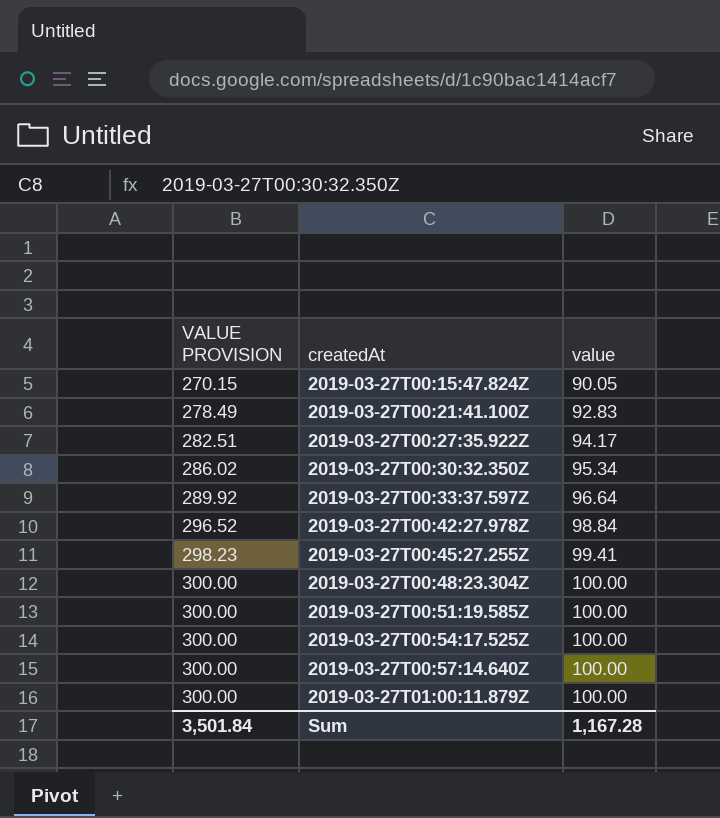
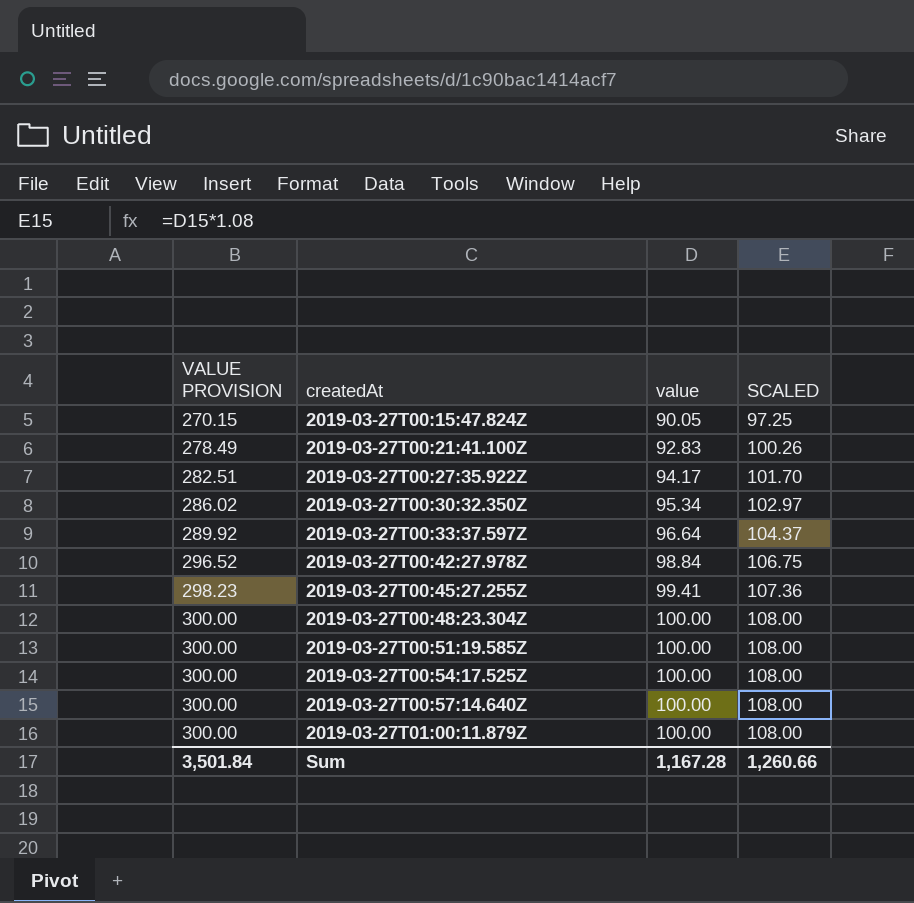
column SCALED | formula: none -> [value] * 1.08

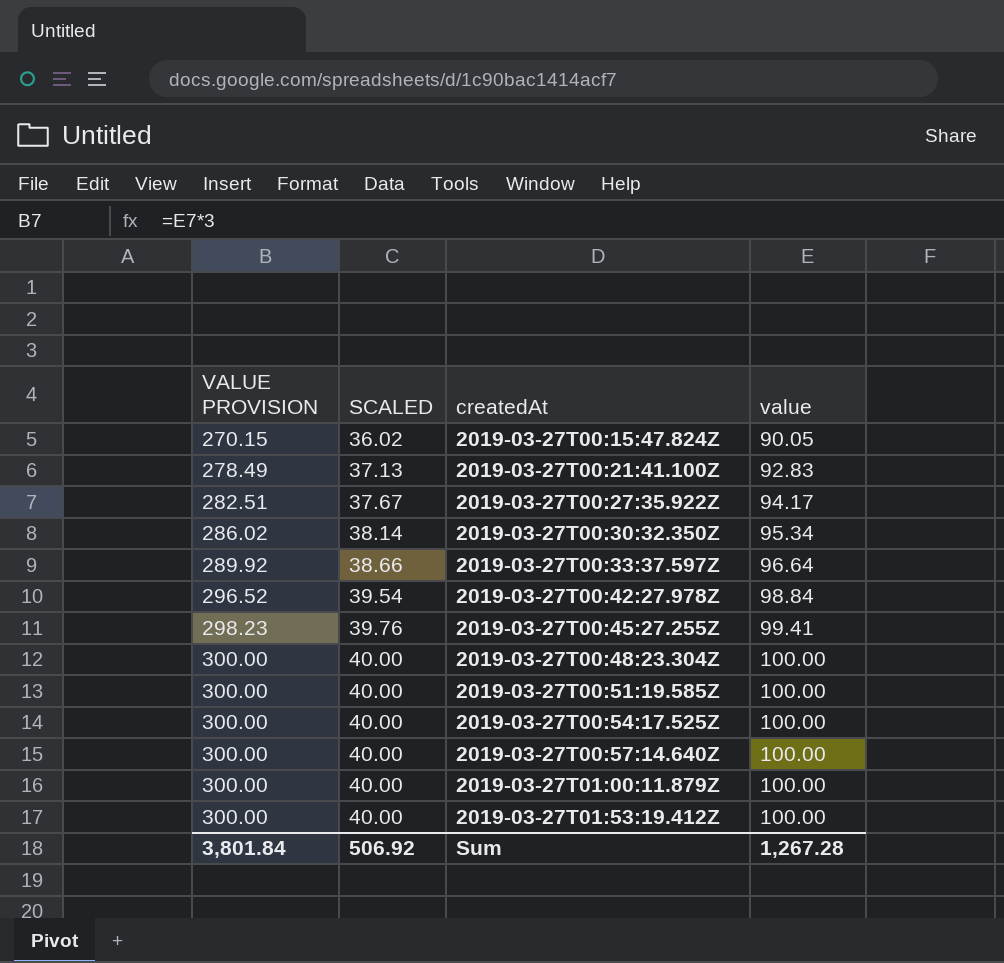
column SCALED | formula: [value] * 1.08 -> [value] * 0.4
column SCALED | position: 4 -> 2
row 2019-03-27T01:53:19.412Z: none -> 300.00 | 40.00 | 100.00
Sum | VALUE PROVISION: 3,501.84 -> 3,801.84
Sum | SCALED: 1,260.66 -> 506.92
Sum | value: 1,167.28 -> 1,267.28

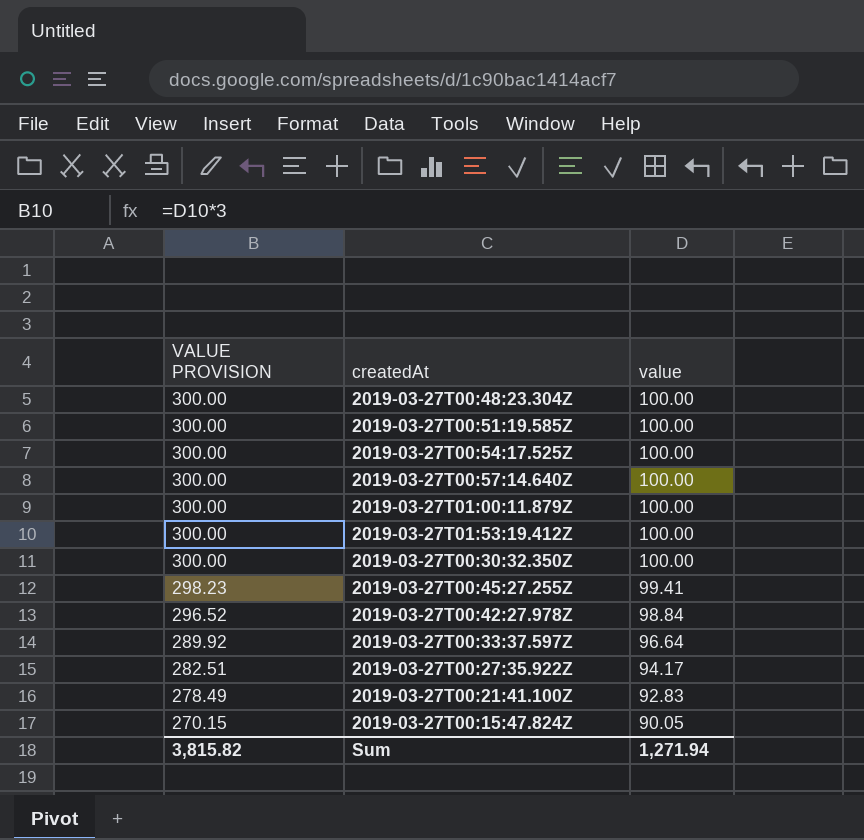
row order: VALUE PROVISION ascending -> VALUE PROVISION descending
column SCALED | formula: [value] * 0.4 -> none
2019-03-27T00:30:32.350Z | VALUE PROVISION: 286.02 -> 300.00
2019-03-27T00:30:32.350Z | value: 95.34 -> 100.00
Sum | VALUE PROVISION: 3,801.84 -> 3,815.82
Sum | value: 1,267.28 -> 1,271.94

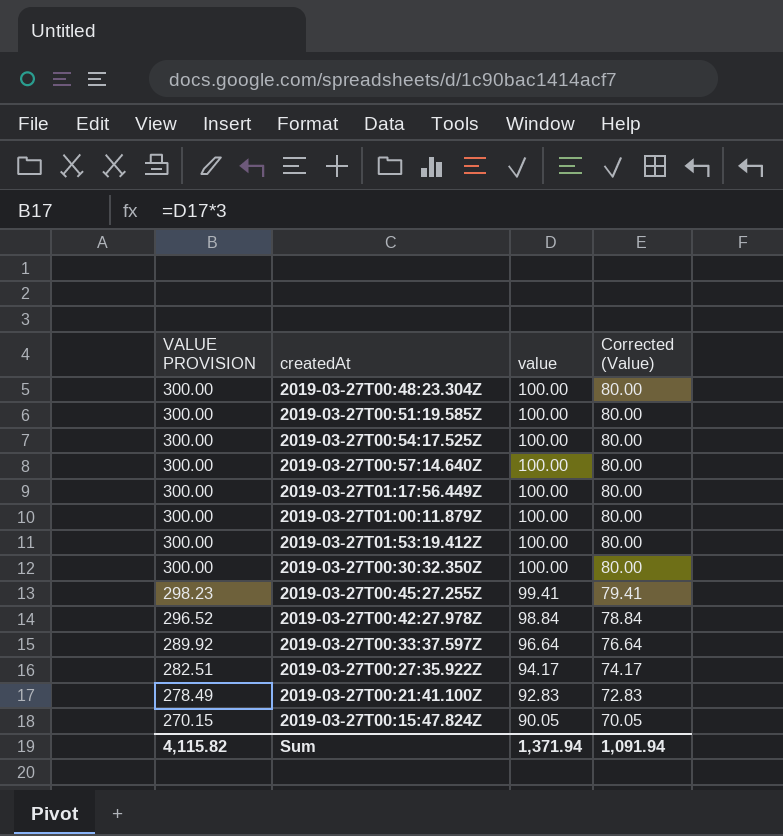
column Corrected (Value) | formula: none -> [value] - 20
row 2019-03-27T01:17:56.449Z: none -> 300.00 | 100.00 | 80.00
Sum | VALUE PROVISION: 3,815.82 -> 4,115.82
Sum | value: 1,271.94 -> 1,371.94

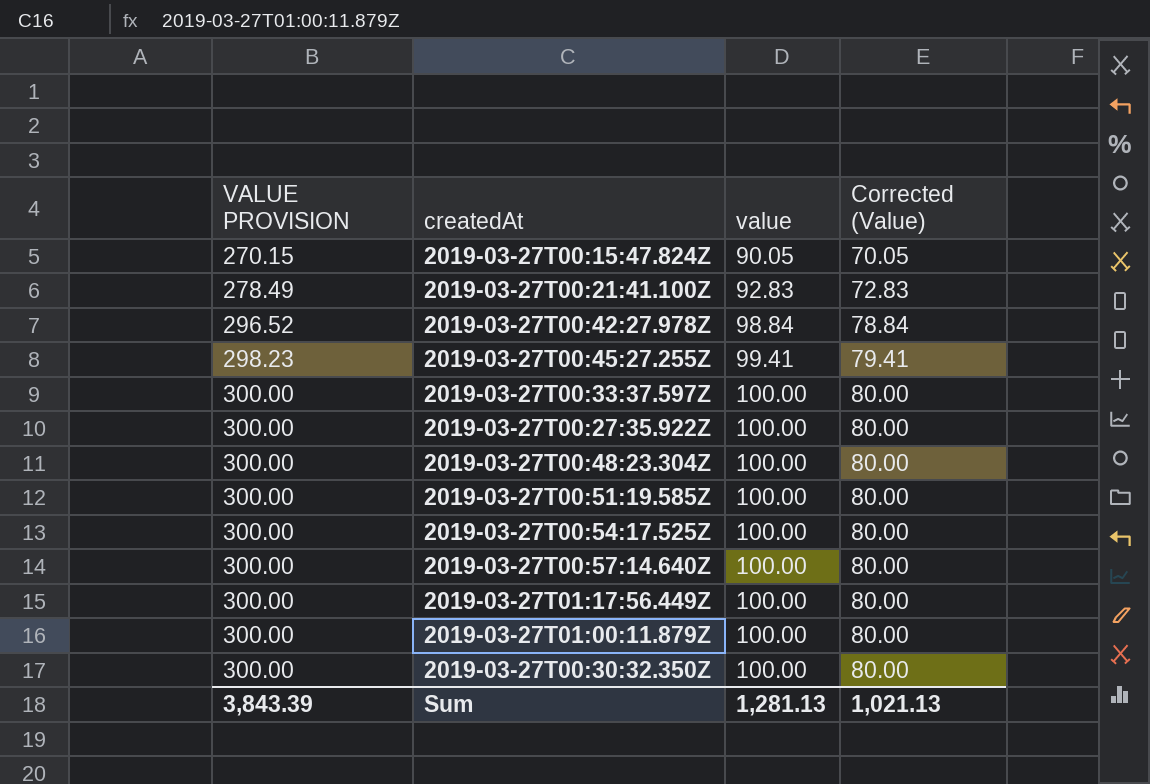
row order: VALUE PROVISION descending -> VALUE PROVISION ascending
row 2019-03-27T01:53:19.412Z: 300.00 | 100.00 | 80.00 -> none
2019-03-27T00:33:37.597Z | VALUE PROVISION: 289.92 -> 300.00
2019-03-27T00:33:37.597Z | value: 96.64 -> 100.00
2019-03-27T00:33:37.597Z | Corrected (Value): 76.64 -> 80.00
2019-03-27T00:27:35.922Z | VALUE PROVISION: 282.51 -> 300.00
2019-03-27T00:27:35.922Z | value: 94.17 -> 100.00
2019-03-27T00:27:35.922Z | Corrected (Value): 74.17 -> 80.00
Sum | VALUE PROVISION: 4,115.82 -> 3,843.39
Sum | value: 1,371.94 -> 1,281.13
Sum | Corrected (Value): 1,091.94 -> 1,021.13

